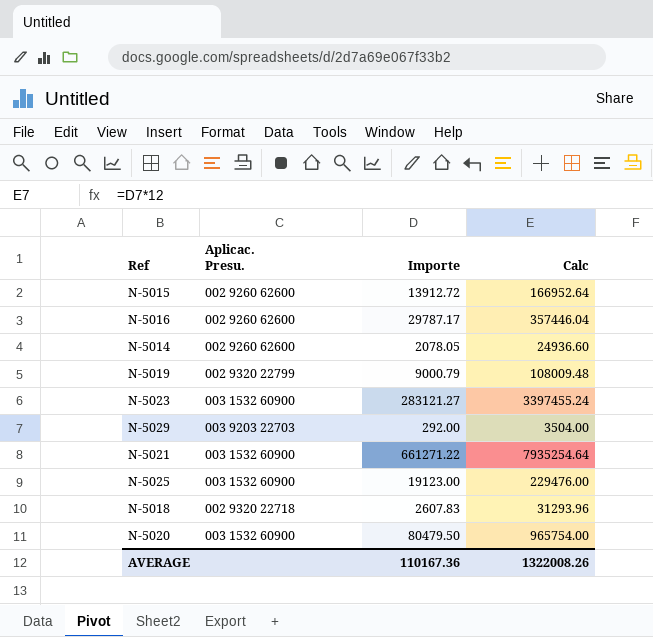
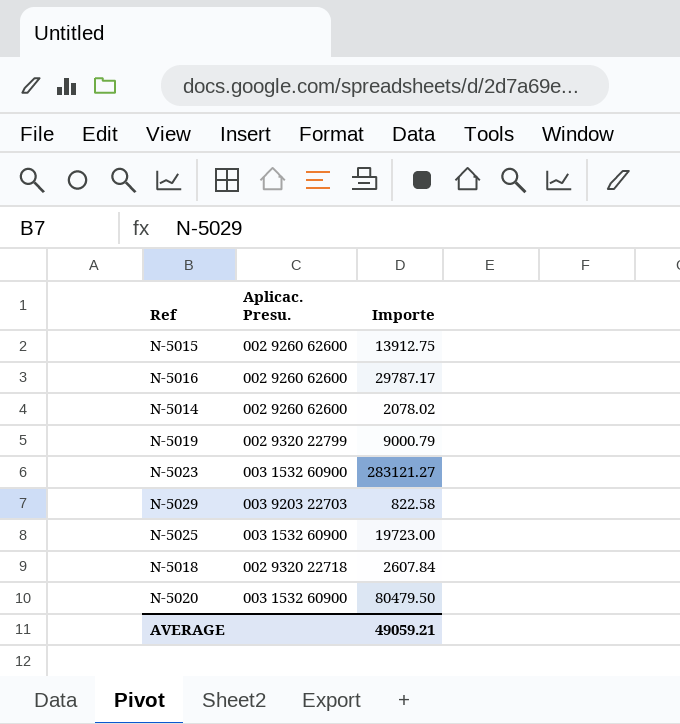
column Calc | formula: [Importe] * 12 -> none
row N-5021: 003 1532 60900 | 661271.22 | 7935254.64 -> none
N-5015 | Importe: 13912.72 -> 13912.75
N-5014 | Importe: 2078.05 -> 2078.02
N-5029 | Importe: 292.00 -> 822.58
N-5025 | Importe: 19123.00 -> 19723.00
N-5018 | Importe: 2607.83 -> 2607.84
AVERAGE | Importe: 110167.36 -> 49059.21

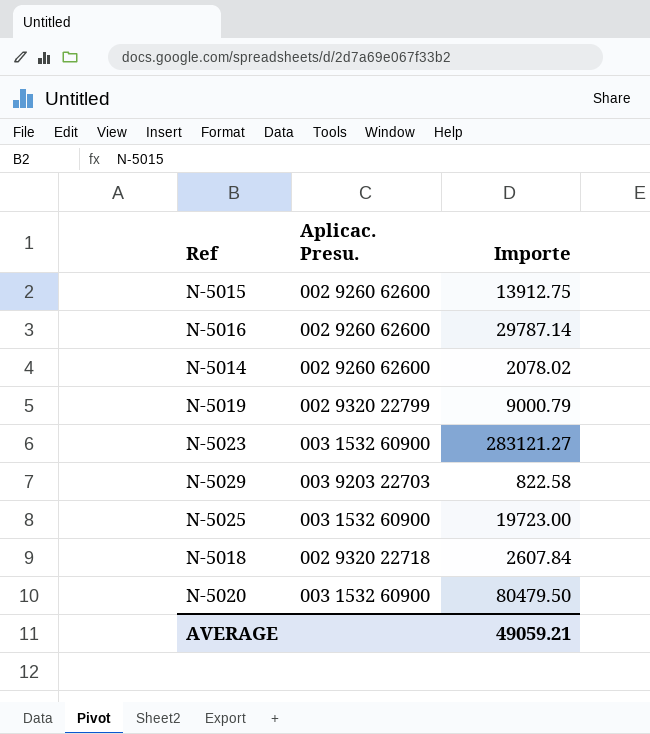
N-5016 | Importe: 29787.17 -> 29787.14

